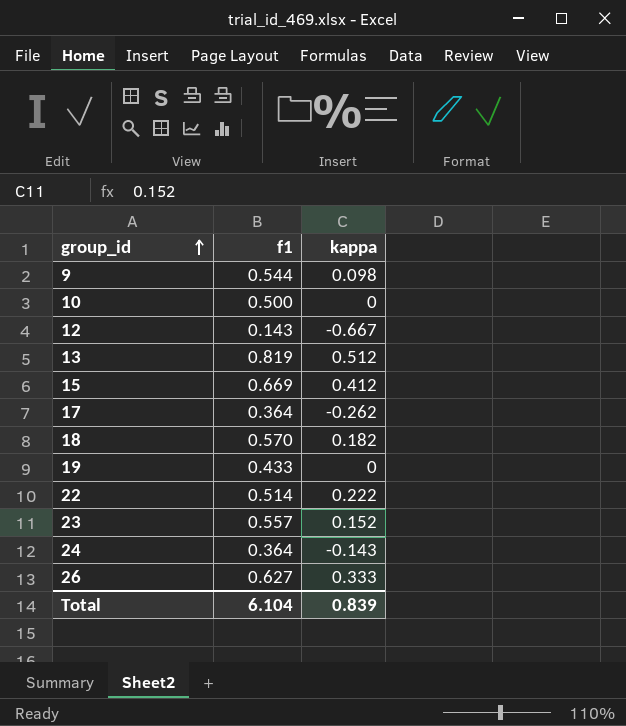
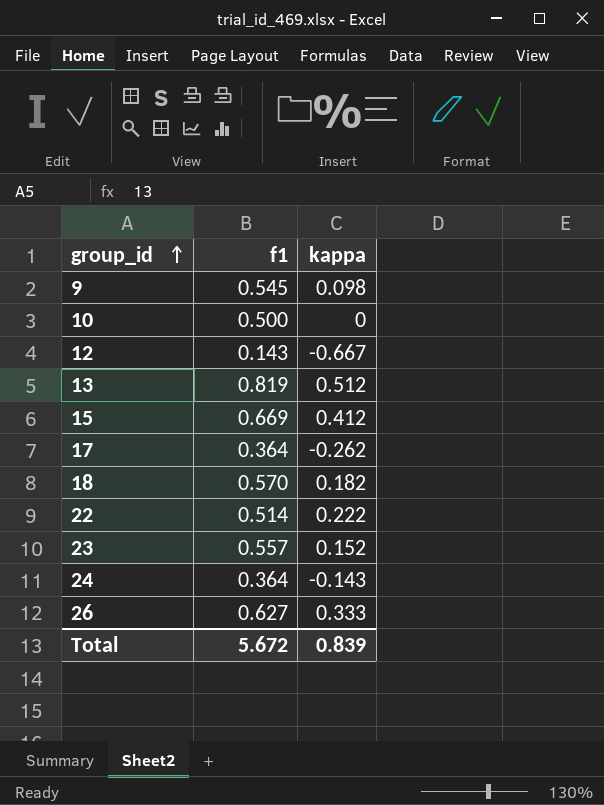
row 19: 0.433 | 0 -> none
9 | f1: 0.544 -> 0.545
Total | f1: 6.104 -> 5.672

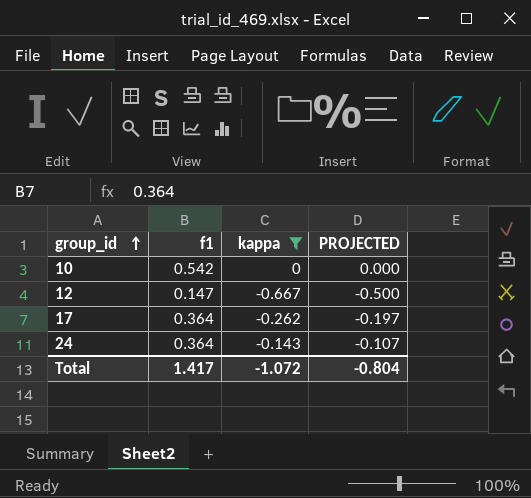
filter: none -> kappa <= 0
column PROJECTED | formula: none -> [kappa] * 0.75
10 | f1: 0.500 -> 0.542
12 | f1: 0.143 -> 0.147
Total | f1: 5.672 -> 1.417
Total | kappa: 0.839 -> -1.072

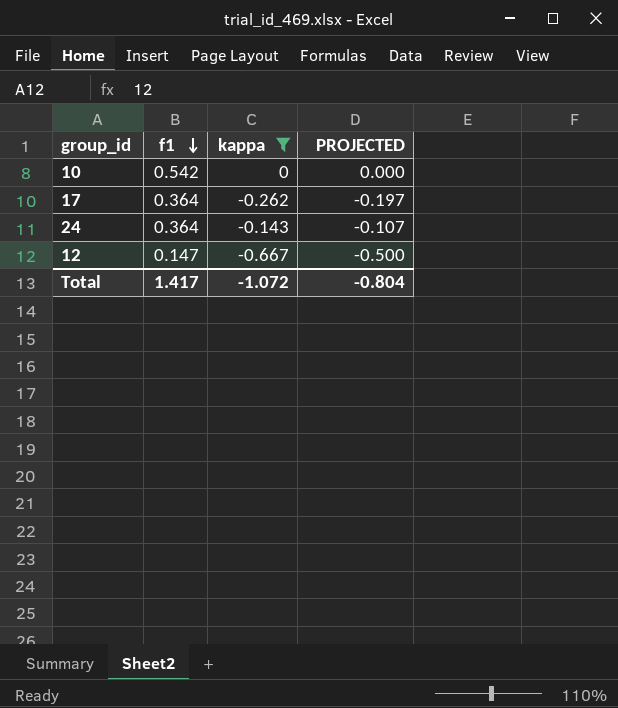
row order: group_id ascending -> f1 descending

